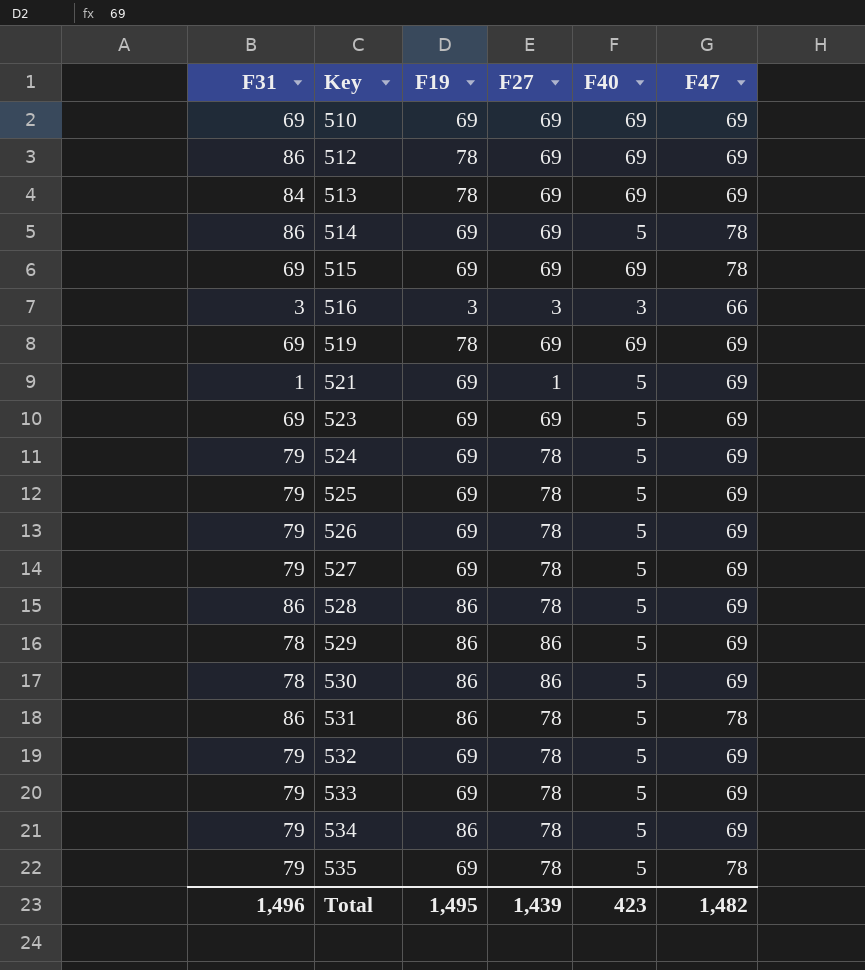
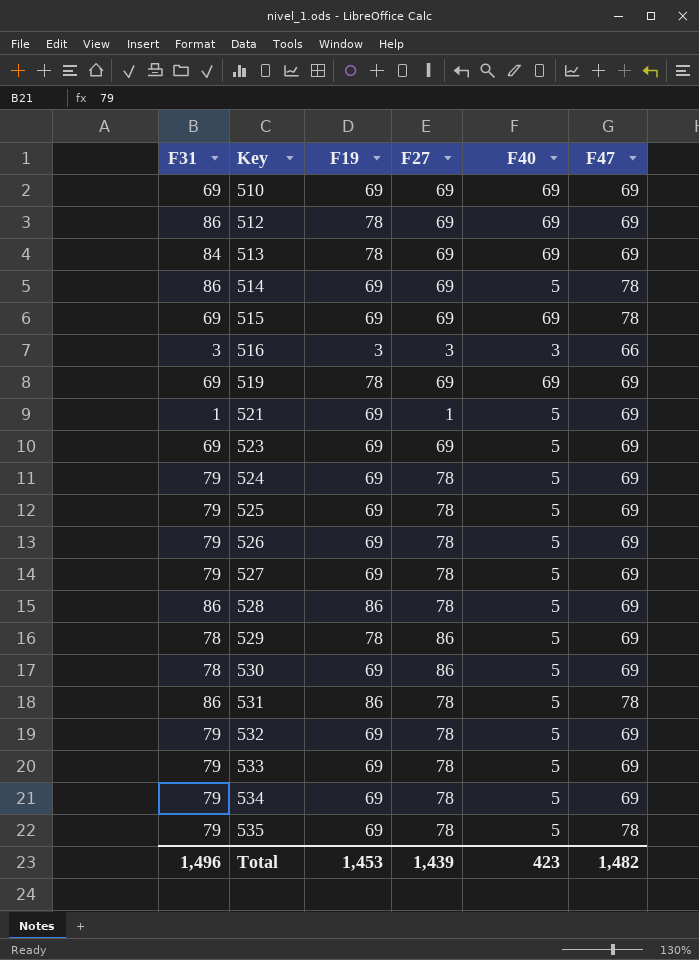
529 | F19: 86 -> 78
530 | F19: 86 -> 69
534 | F19: 86 -> 69
Total | F19: 1,495 -> 1,453

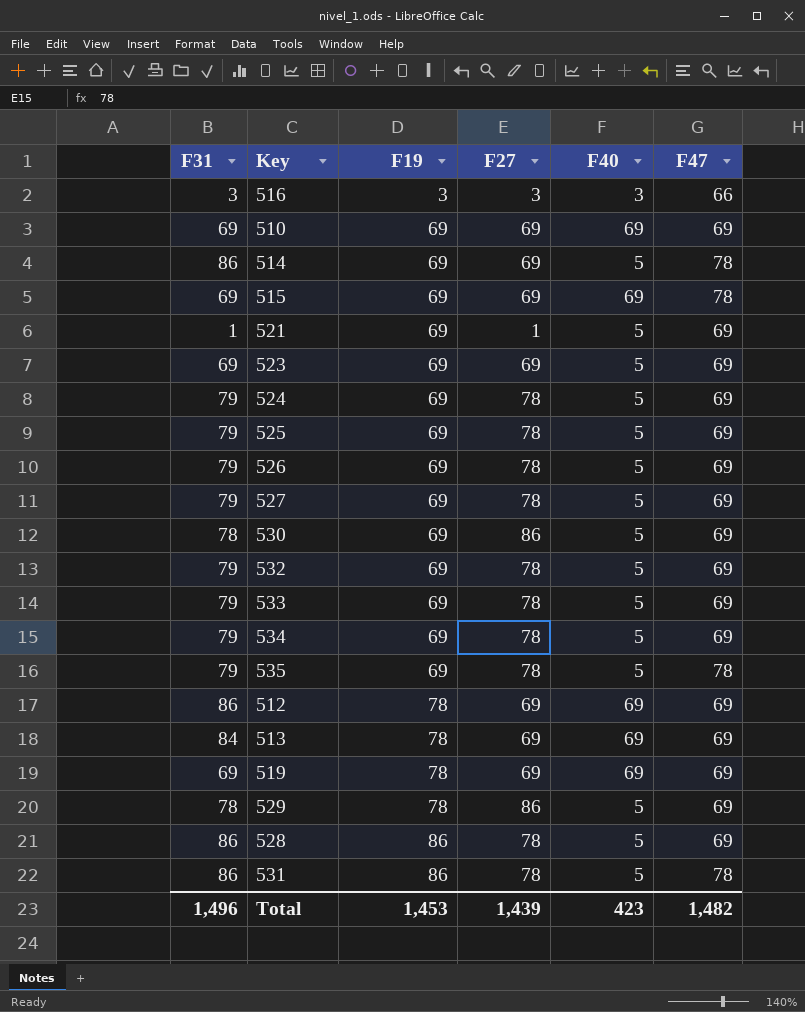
row order: Key ascending -> F19 ascending

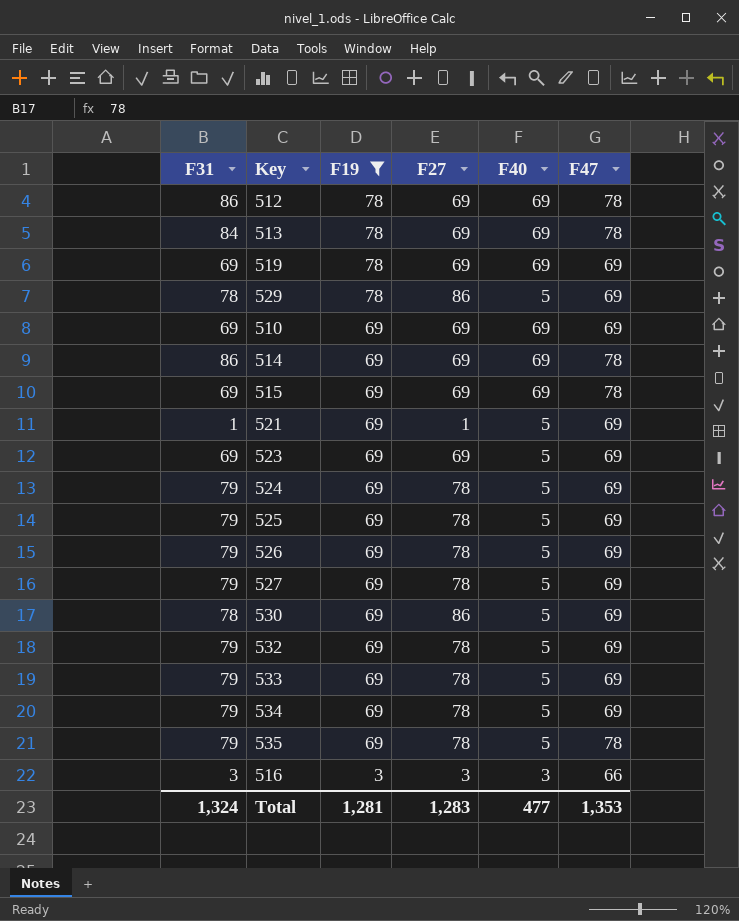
filter: none -> F19 != 86
row order: F19 ascending -> F19 descending
512 | F47: 69 -> 78
513 | F47: 69 -> 78
514 | F40: 5 -> 69
Total | F31: 1,496 -> 1,324
Total | F19: 1,453 -> 1,281
Total | F27: 1,439 -> 1,283
Total | F40: 423 -> 477
Total | F47: 1,482 -> 1,353

